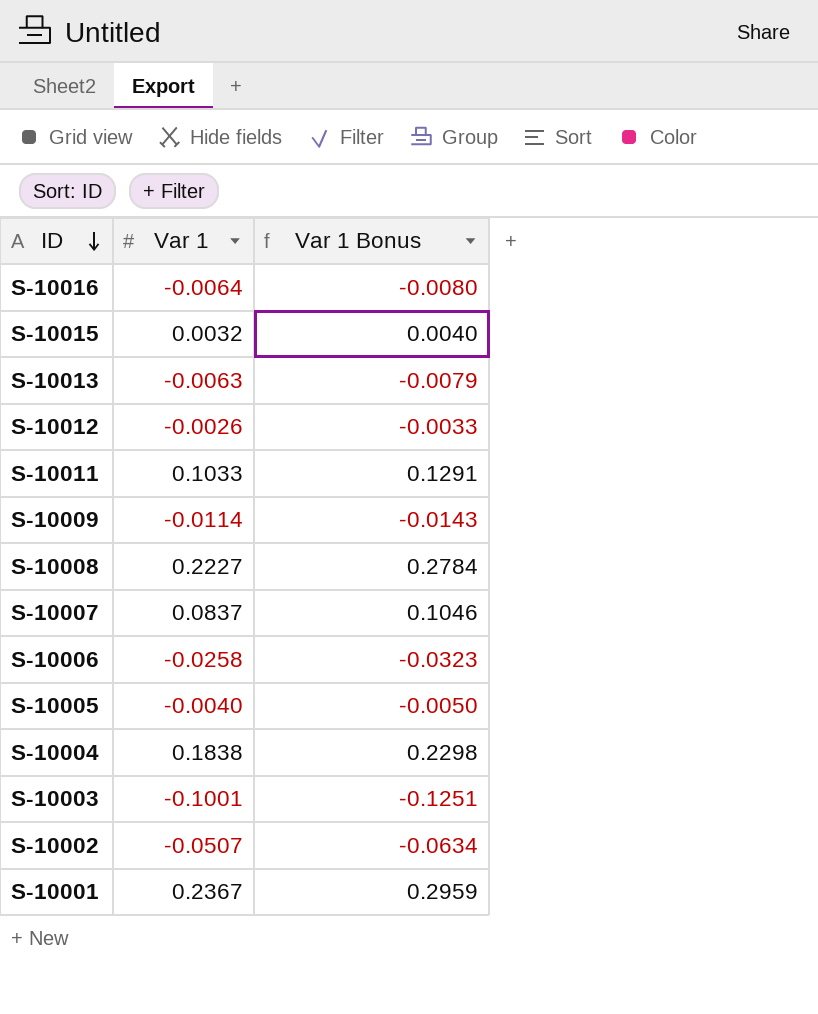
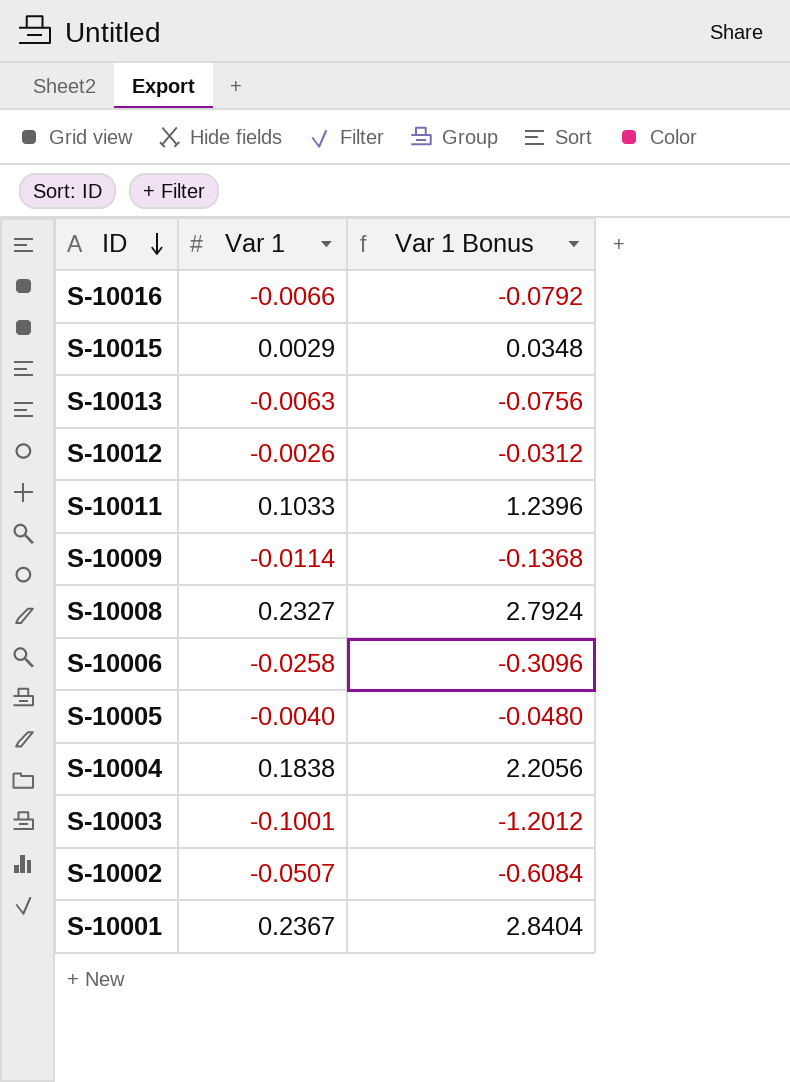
column Var 1 Bonus | formula: [Var 1] * 1.25 -> [Var 1] * 12
row S-10007: 0.0837 | 0.1046 -> none
S-10016 | Var 1: -0.0064 -> -0.0066
S-10015 | Var 1: 0.0032 -> 0.0029
S-10008 | Var 1: 0.2227 -> 0.2327

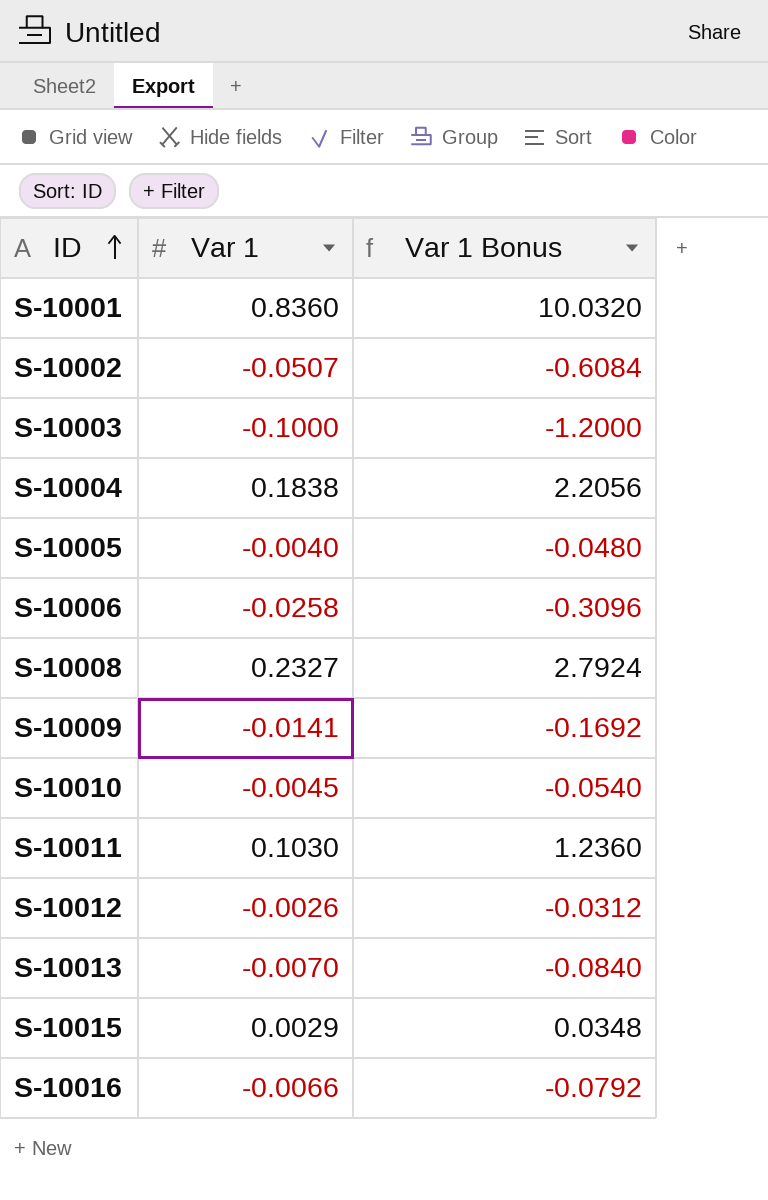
row order: ID descending -> ID ascending
S-10001 | Var 1: 0.2367 -> 0.8360
S-10001 | Var 1 Bonus: 2.8404 -> 10.0320
S-10003 | Var 1: -0.1001 -> -0.1000
S-10003 | Var 1 Bonus: -1.2012 -> -1.2000
S-10009 | Var 1: -0.0114 -> -0.0141
S-10009 | Var 1 Bonus: -0.1368 -> -0.1692
row S-10010: none -> -0.0045 | -0.0540
S-10011 | Var 1: 0.1033 -> 0.1030
S-10011 | Var 1 Bonus: 1.2396 -> 1.2360
S-10013 | Var 1: -0.0063 -> -0.0070
S-10013 | Var 1 Bonus: -0.0756 -> -0.0840

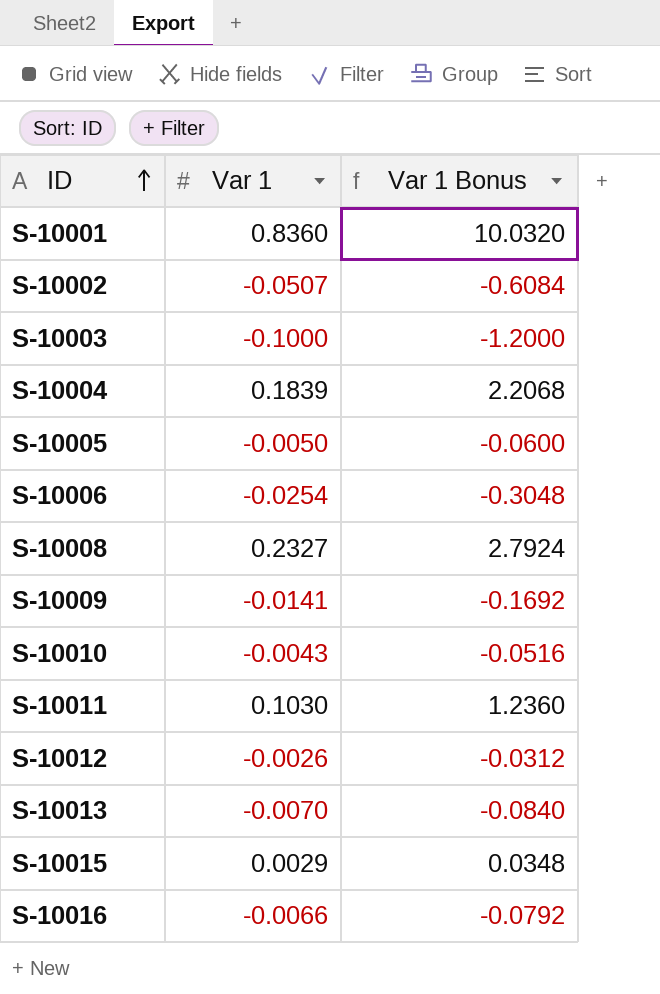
S-10004 | Var 1: 0.1838 -> 0.1839
S-10004 | Var 1 Bonus: 2.2056 -> 2.2068
S-10005 | Var 1: -0.0040 -> -0.0050
S-10005 | Var 1 Bonus: -0.0480 -> -0.0600
S-10006 | Var 1: -0.0258 -> -0.0254
S-10006 | Var 1 Bonus: -0.3096 -> -0.3048
S-10010 | Var 1: -0.0045 -> -0.0043
S-10010 | Var 1 Bonus: -0.0540 -> -0.0516

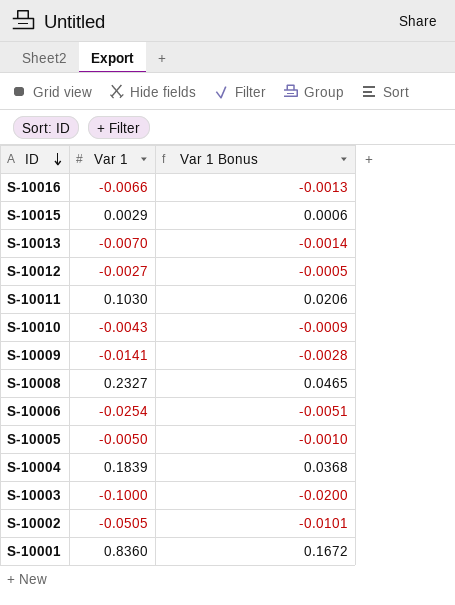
row order: ID ascending -> ID descending
column Var 1 Bonus | formula: [Var 1] * 12 -> [Var 1] * 0.2
S-10012 | Var 1: -0.0026 -> -0.0027
S-10002 | Var 1: -0.0507 -> -0.0505

